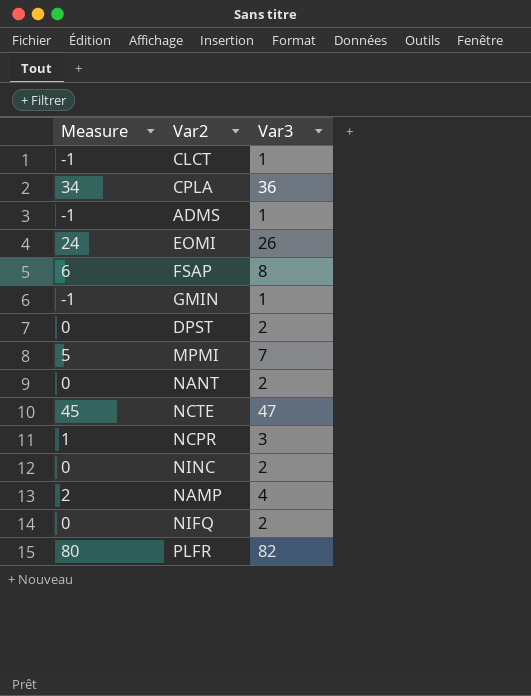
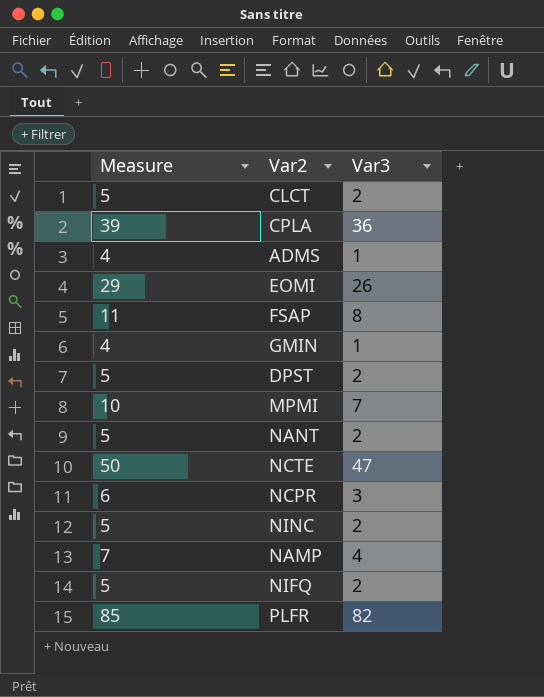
column Measure | formula: [Var3] - 2 -> [Var3] + 3
CLCT | Var3: 1 -> 2

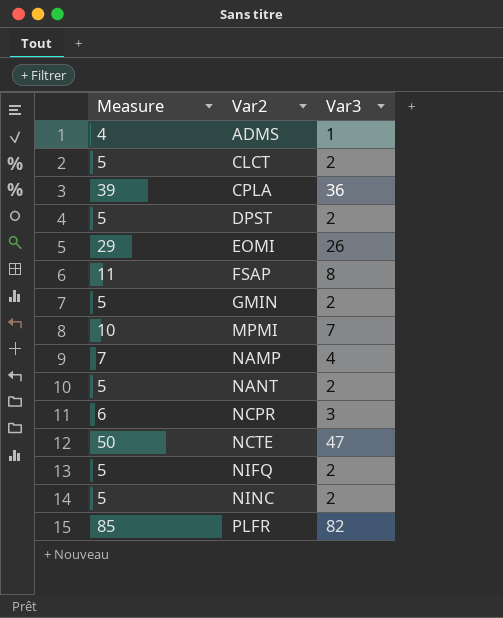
row order: none -> Var2 ascending
GMIN | Measure: 4 -> 5
GMIN | Var3: 1 -> 2

